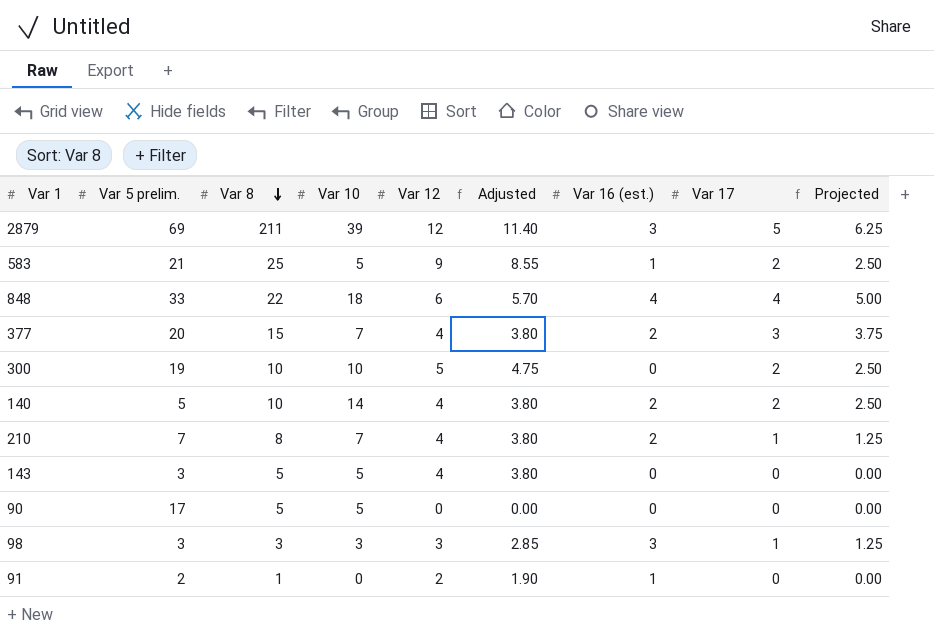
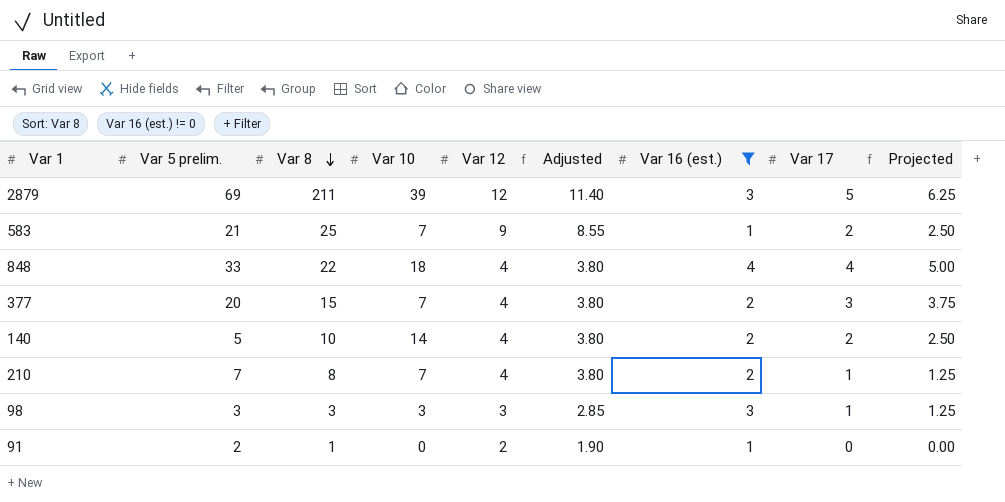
filter: none -> Var 16 (est.) != 0
583 | Var 10: 5 -> 7
848 | Var 12: 6 -> 4
848 | Adjusted: 5.70 -> 3.80

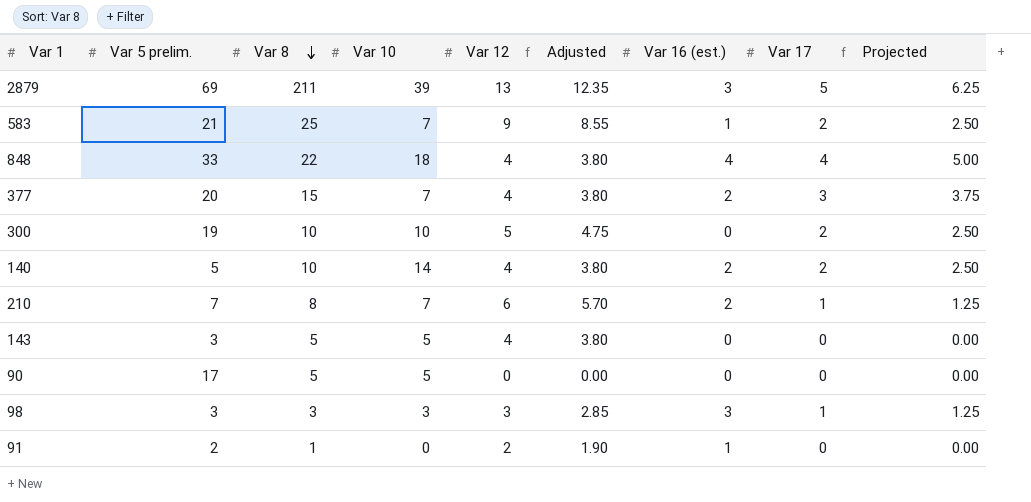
filter: Var 16 (est.) != 0 -> none
2879 | Var 12: 12 -> 13
2879 | Adjusted: 11.40 -> 12.35
210 | Var 12: 4 -> 6
210 | Adjusted: 3.80 -> 5.70

